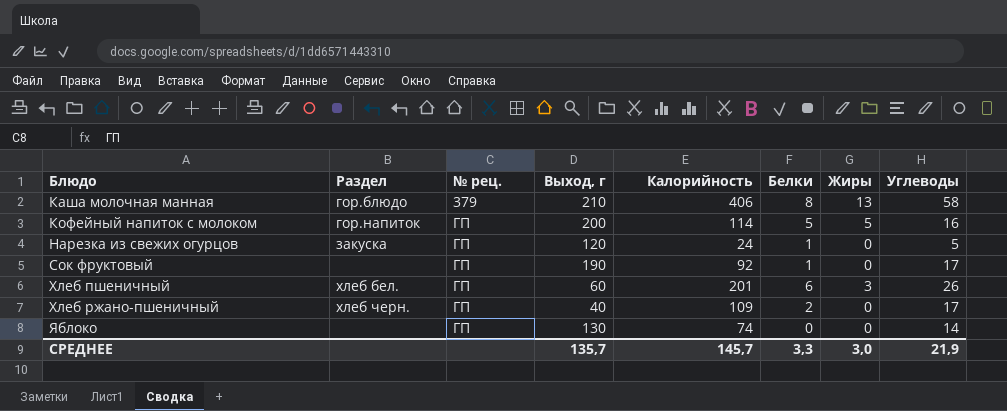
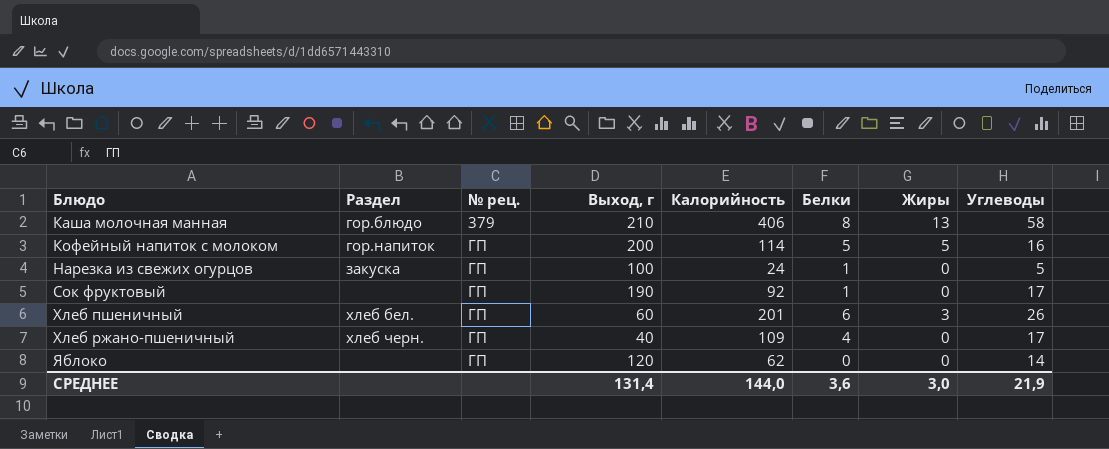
Нарезка из свежих огурцов | Выход, г: 120 -> 100
Хлеб ржано-пшеничный | Белки: 2 -> 4
Яблоко | Выход, г: 130 -> 120
Яблоко | Калорийность: 74 -> 62
СРЕДНЕЕ | Выход, г: 135,7 -> 131,4
СРЕДНЕЕ | Калорийность: 145,7 -> 144,0
СРЕДНЕЕ | Белки: 3,3 -> 3,6

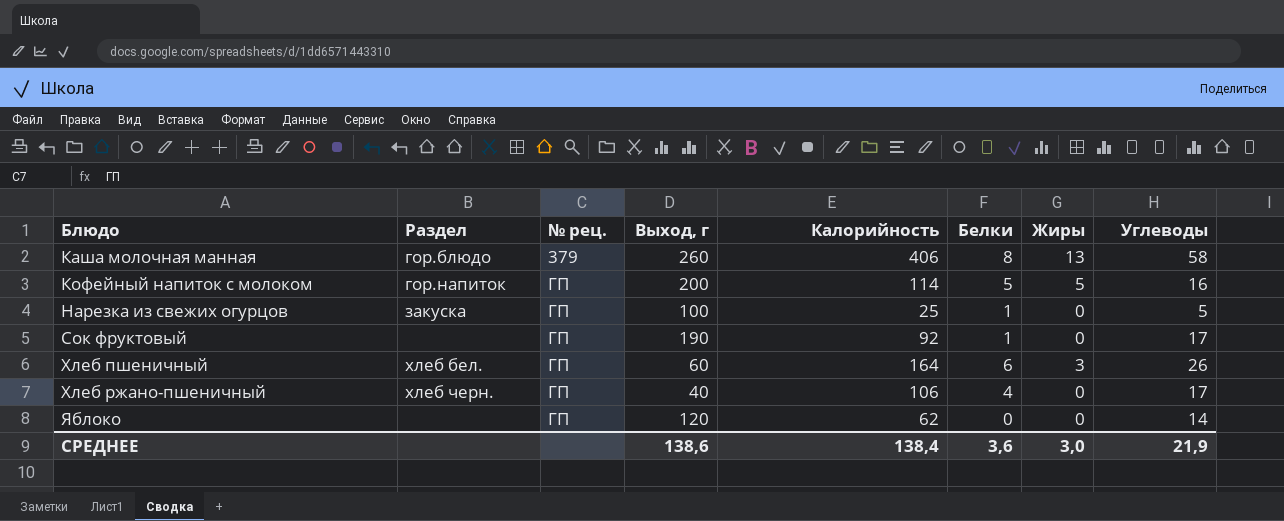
Каша молочная манная | Выход, г: 210 -> 260
Нарезка из свежих огурцов | Калорийность: 24 -> 25
Хлеб пшеничный | Калорийность: 201 -> 164
Хлеб ржано-пшеничный | Калорийность: 109 -> 106
СРЕДНЕЕ | Выход, г: 131,4 -> 138,6
СРЕДНЕЕ | Калорийность: 144,0 -> 138,4

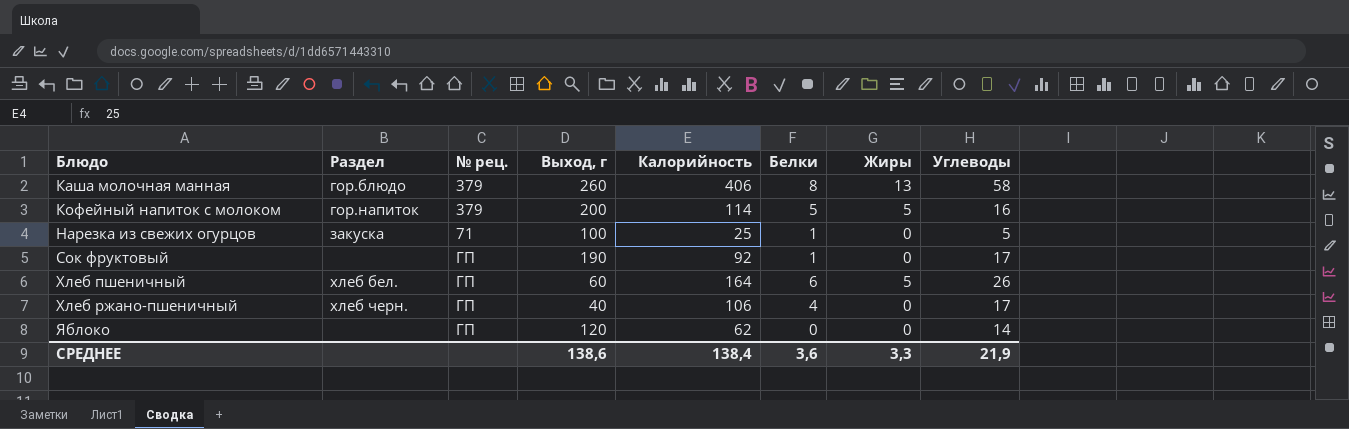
Кофейный напиток с молоком | № рец.: ГП -> 379
Нарезка из свежих огурцов | № рец.: ГП -> 71
Хлеб пшеничный | Жиры: 3 -> 5
СРЕДНЕЕ | Жиры: 3,0 -> 3,3

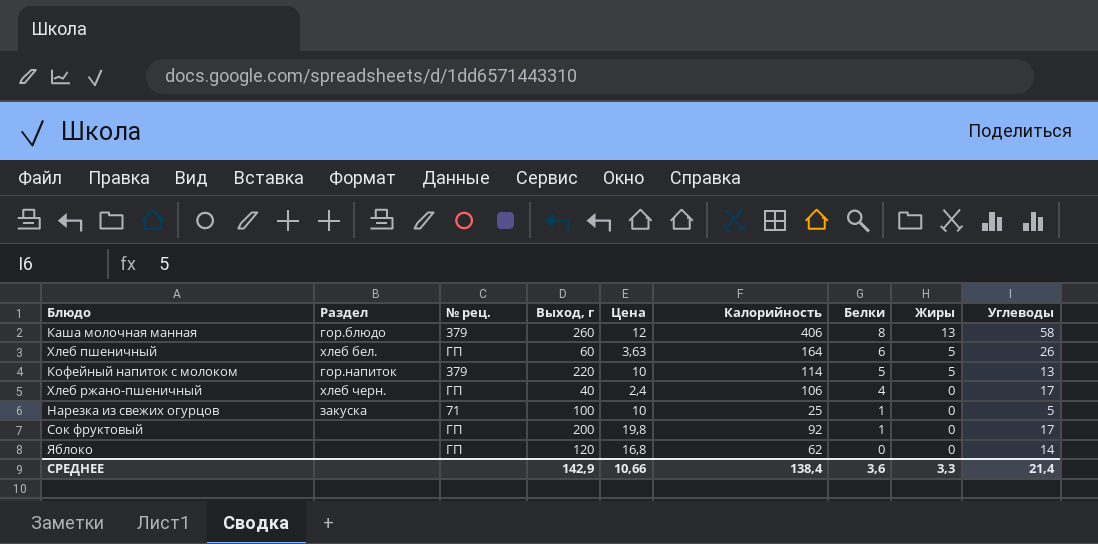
row order: Блюдо ascending -> Белки descending
column Цена | position: none -> 5
Кофейный напиток с молоком | Выход, г: 200 -> 220
Кофейный напиток с молоком | Углеводы: 16 -> 13
Сок фруктовый | Выход, г: 190 -> 200
СРЕДНЕЕ | Выход, г: 138,6 -> 142,9
СРЕДНЕЕ | Углеводы: 21,9 -> 21,4

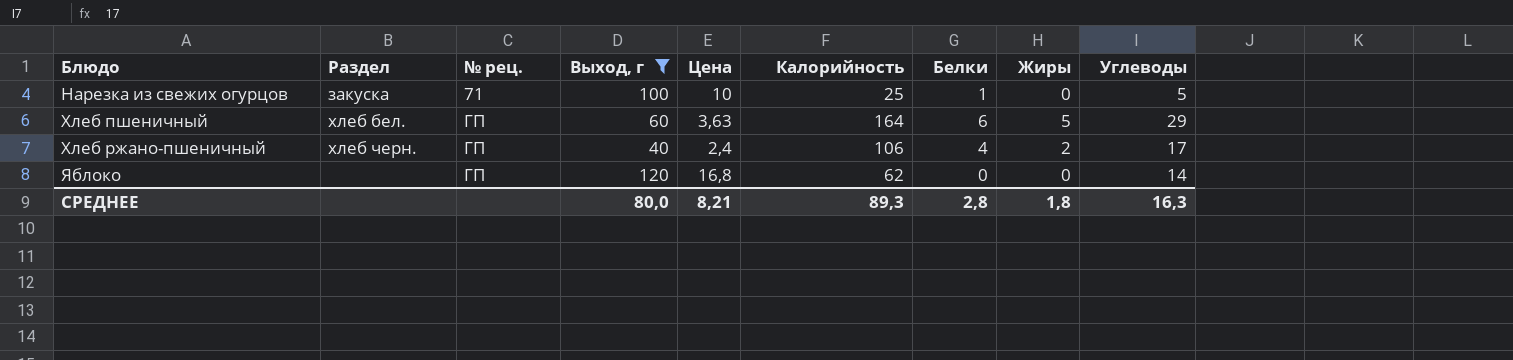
filter: none -> Выход, г <= 120
row order: Белки descending -> Блюдо ascending
Хлеб пшеничный | Углеводы: 26 -> 29
Хлеб ржано-пшеничный | Жиры: 0 -> 2
СРЕДНЕЕ | Выход, г: 142,9 -> 80,0
СРЕДНЕЕ | Цена: 10,66 -> 8,21
СРЕДНЕЕ | Калорийность: 138,4 -> 89,3
СРЕДНЕЕ | Белки: 3,6 -> 2,8
СРЕДНЕЕ | Жиры: 3,3 -> 1,8
СРЕДНЕЕ | Углеводы: 21,4 -> 16,3

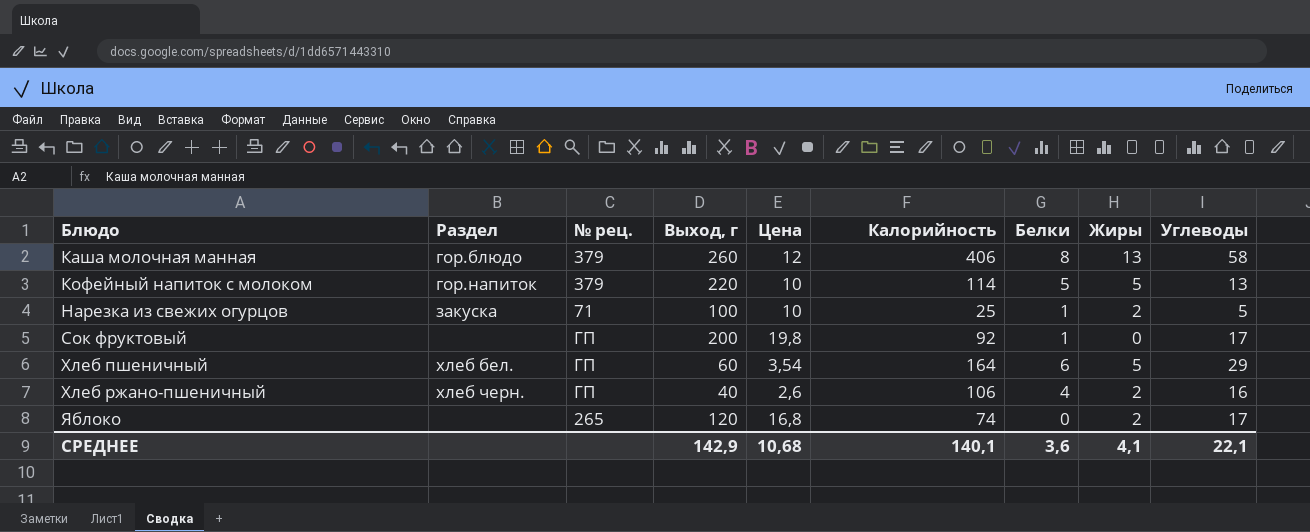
filter: Выход, г <= 120 -> none
Нарезка из свежих огурцов | Жиры: 0 -> 2
Хлеб пшеничный | Цена: 3,63 -> 3,54
Хлеб ржано-пшеничный | Цена: 2,4 -> 2,6
Хлеб ржано-пшеничный | Углеводы: 17 -> 16
Яблоко | № рец.: ГП -> 265
Яблоко | Калорийность: 62 -> 74
Яблоко | Жиры: 0 -> 2
Яблоко | Углеводы: 14 -> 17
СРЕДНЕЕ | Выход, г: 80,0 -> 142,9
СРЕДНЕЕ | Цена: 8,21 -> 10,68
СРЕДНЕЕ | Калорийность: 89,3 -> 140,1
СРЕДНЕЕ | Белки: 2,8 -> 3,6
СРЕДНЕЕ | Жиры: 1,8 -> 4,1
СРЕДНЕЕ | Углеводы: 16,3 -> 22,1

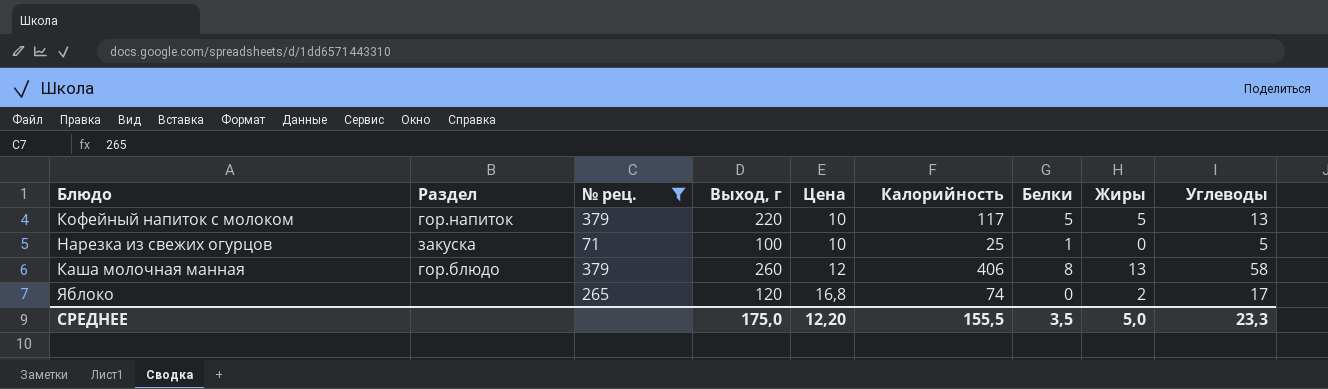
filter: none -> № рец. != ГП
row order: Блюдо ascending -> Цена ascending
Кофейный напиток с молоком | Калорийность: 114 -> 117
Нарезка из свежих огурцов | Жиры: 2 -> 0
СРЕДНЕЕ | Выход, г: 142,9 -> 175,0
СРЕДНЕЕ | Цена: 10,68 -> 12,20
СРЕДНЕЕ | Калорийность: 140,1 -> 155,5
СРЕДНЕЕ | Белки: 3,6 -> 3,5
СРЕДНЕЕ | Жиры: 4,1 -> 5,0
СРЕДНЕЕ | Углеводы: 22,1 -> 23,3

